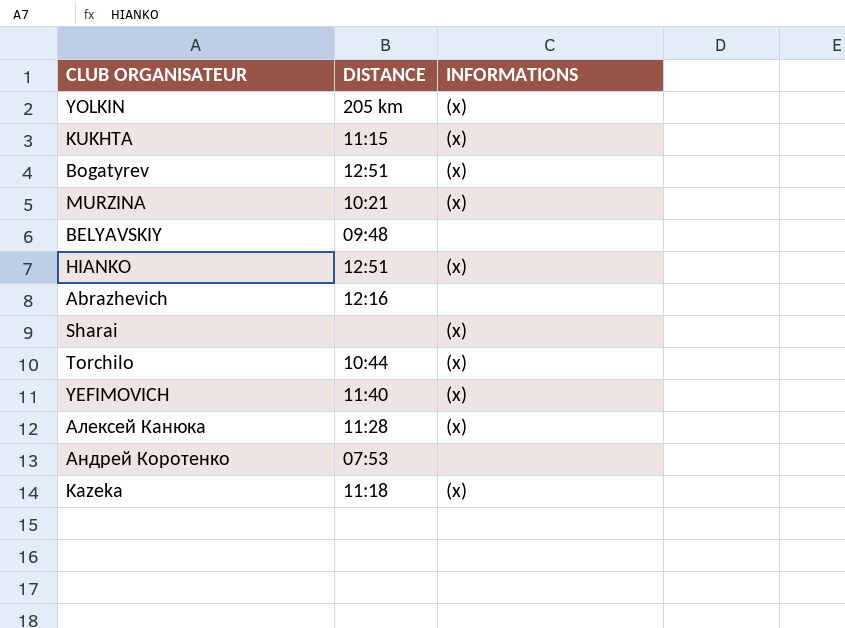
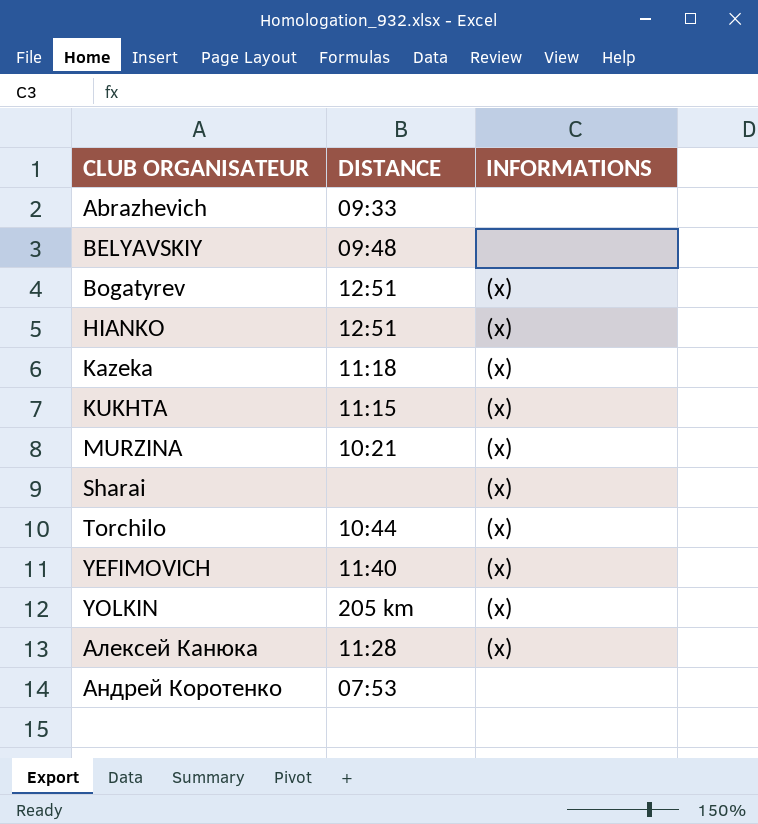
row order: none -> CLUB ORGANISATEUR ascending
Abrazhevich | DISTANCE: 12:16 -> 09:33

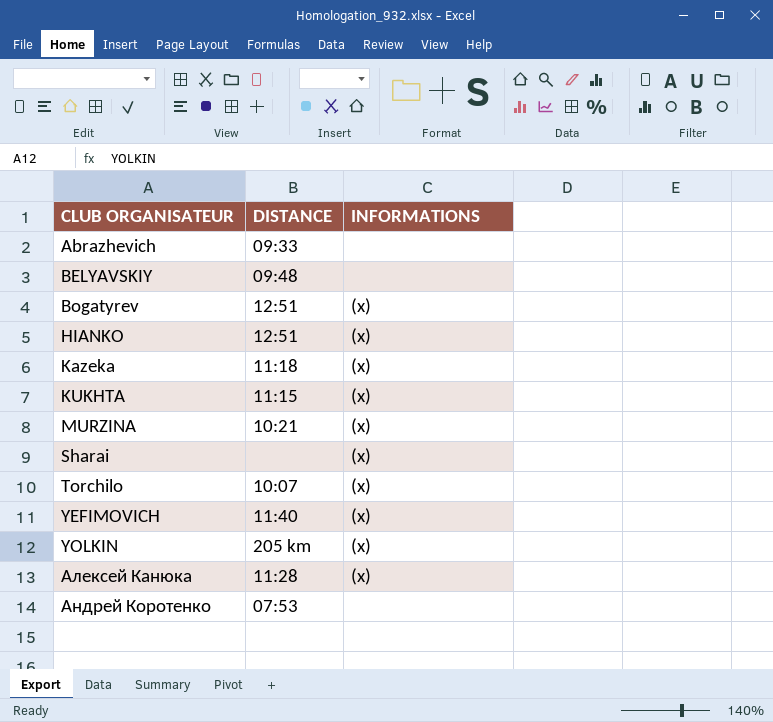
Torchilo | DISTANCE: 10:44 -> 10:07

